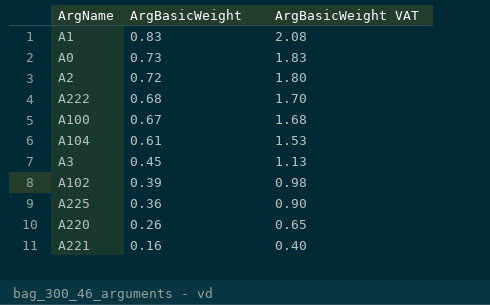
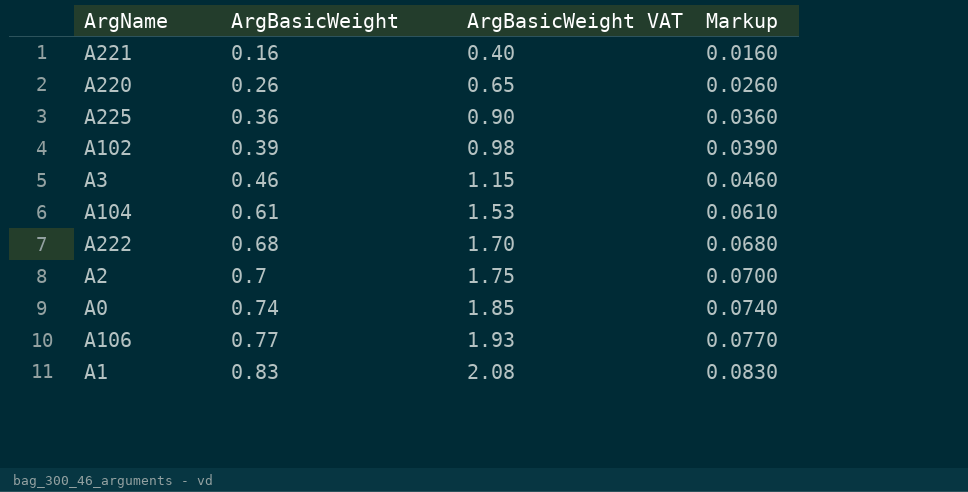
row order: ArgBasicWeight descending -> ArgBasicWeight ascending
column Markup | formula: none -> [ArgBasicWeight] * 0.1
row A100: 0.67 | 1.68 -> none
A3 | ArgBasicWeight: 0.45 -> 0.46
A3 | ArgBasicWeight VAT: 1.13 -> 1.15
A2 | ArgBasicWeight: 0.72 -> 0.7
A2 | ArgBasicWeight VAT: 1.80 -> 1.75
A0 | ArgBasicWeight: 0.73 -> 0.74
A0 | ArgBasicWeight VAT: 1.83 -> 1.85
row A106: none -> 0.77 | 1.93 | 0.0770

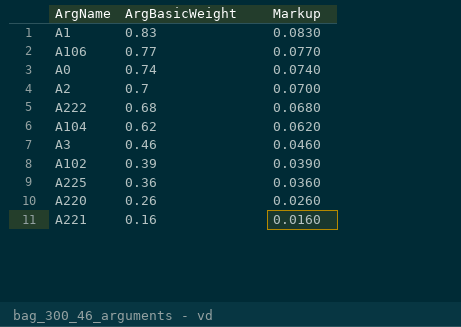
row order: ArgBasicWeight ascending -> ArgBasicWeight descending
column ArgBasicWeight VAT | formula: [ArgBasicWeight] * 2.5 -> none
A104 | ArgBasicWeight: 0.61 -> 0.62
A104 | Markup: 0.0610 -> 0.0620

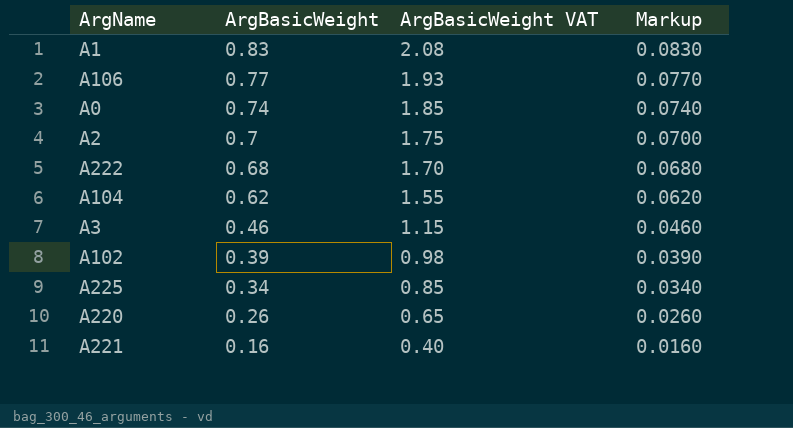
column ArgBasicWeight VAT | formula: none -> [ArgBasicWeight] * 2.5
A225 | ArgBasicWeight: 0.36 -> 0.34
A225 | Markup: 0.0360 -> 0.0340

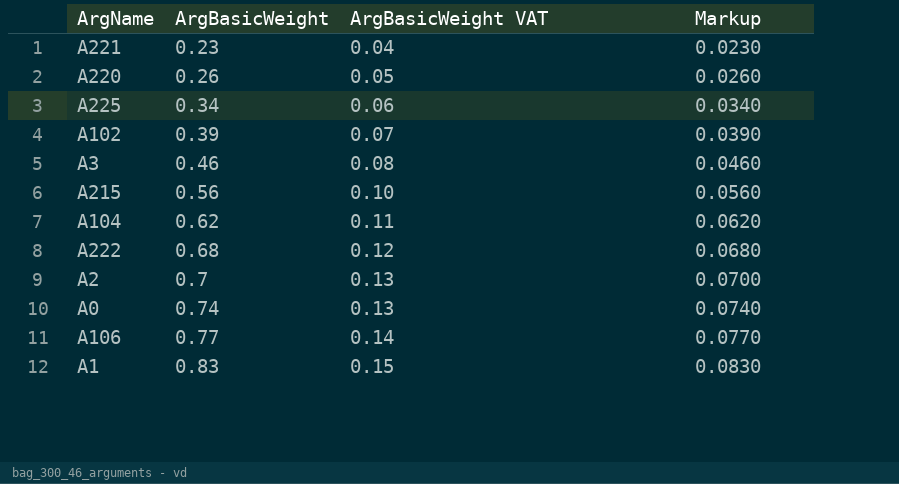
row order: ArgBasicWeight descending -> ArgBasicWeight ascending
column ArgBasicWeight VAT | formula: [ArgBasicWeight] * 2.5 -> [ArgBasicWeight] * 0.18
A221 | ArgBasicWeight: 0.16 -> 0.23
A221 | Markup: 0.0160 -> 0.0230
row A215: none -> 0.56 | 0.10 | 0.0560

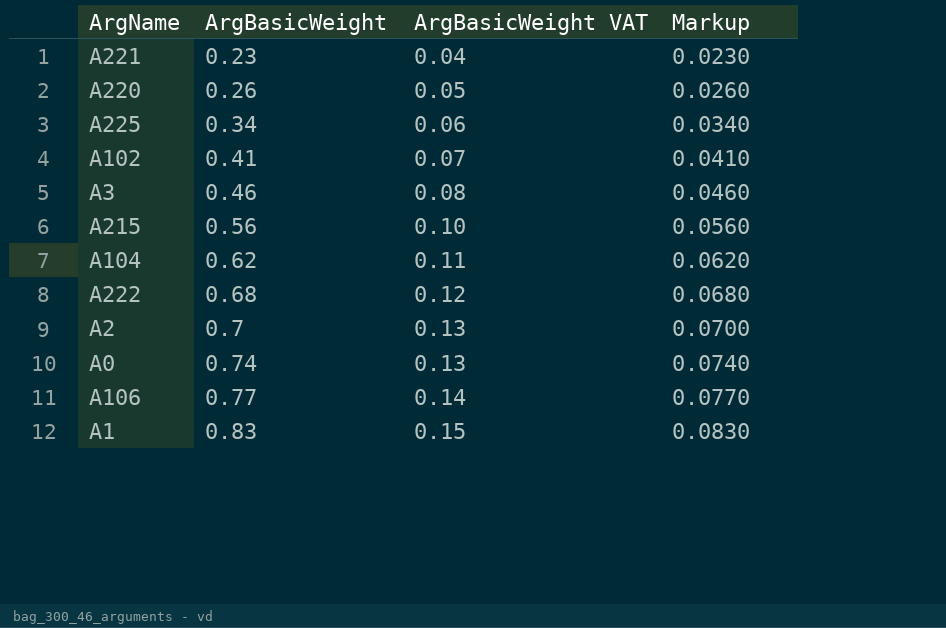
A102 | ArgBasicWeight: 0.39 -> 0.41
A102 | Markup: 0.0390 -> 0.0410

